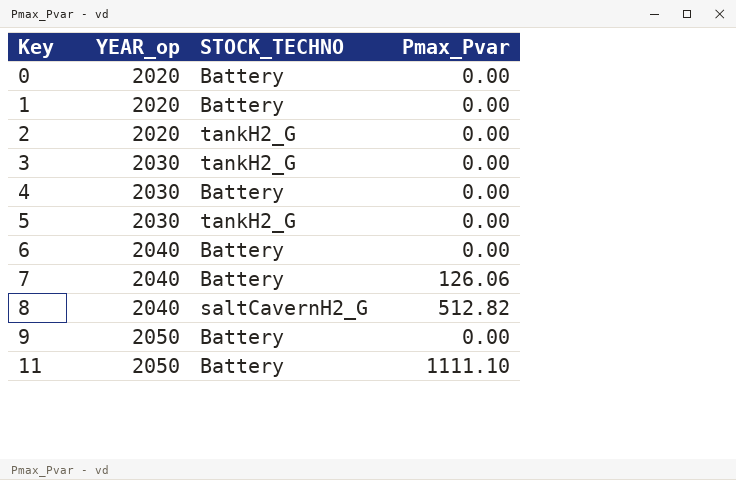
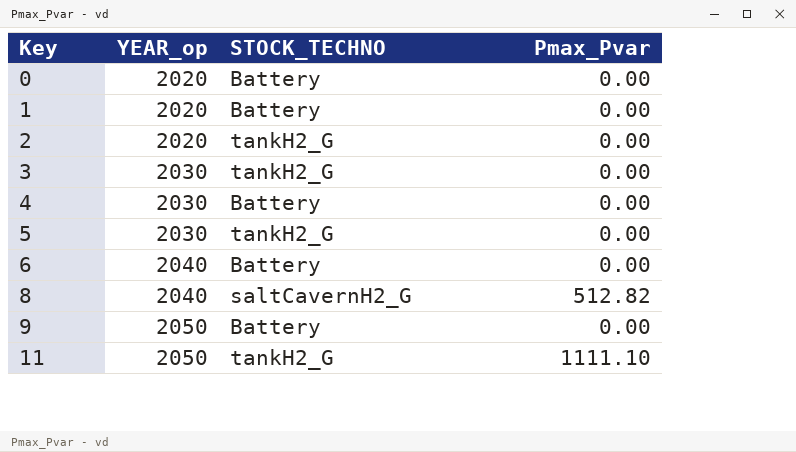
row 7: 2040 | Battery | 126.06 -> none
11 | STOCK_TECHNO: Battery -> tankH2_G

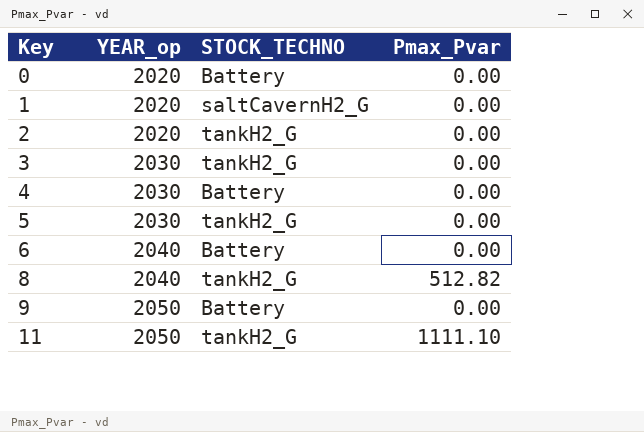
1 | STOCK_TECHNO: Battery -> saltCavernH2_G
8 | STOCK_TECHNO: saltCavernH2_G -> tankH2_G

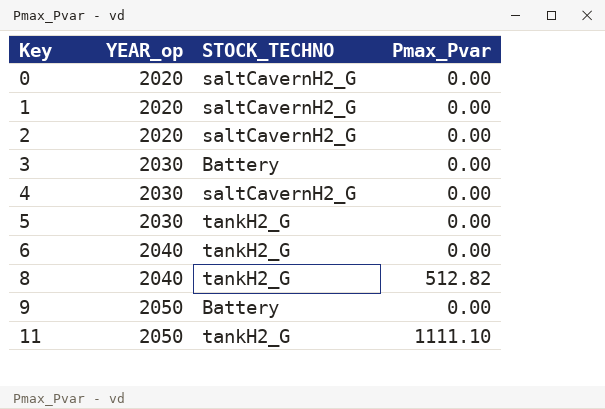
0 | STOCK_TECHNO: Battery -> saltCavernH2_G
2 | STOCK_TECHNO: tankH2_G -> saltCavernH2_G
3 | STOCK_TECHNO: tankH2_G -> Battery
4 | STOCK_TECHNO: Battery -> saltCavernH2_G
6 | STOCK_TECHNO: Battery -> tankH2_G

